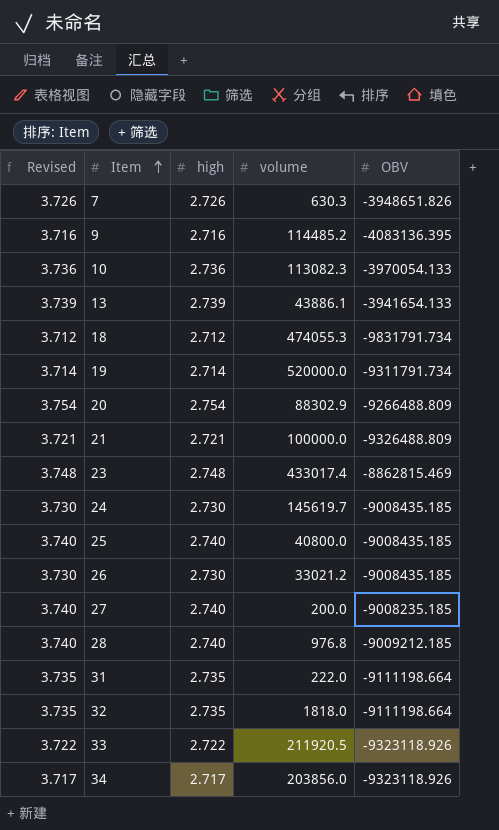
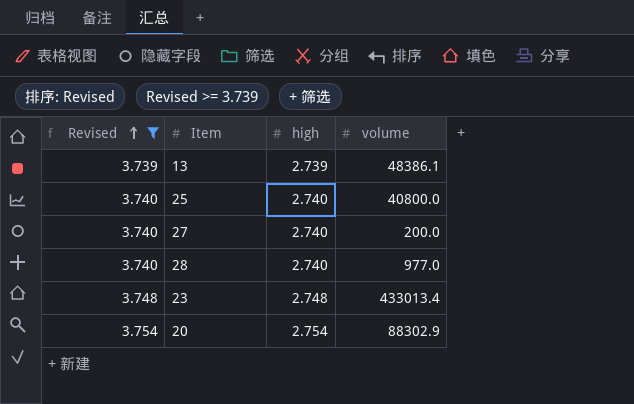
filter: none -> Revised >= 3.739
row order: Item ascending -> Revised ascending
column OBV | position: 5 -> none
13 | volume: 43886.1 -> 48386.1
28 | volume: 976.8 -> 977.0
23 | volume: 433017.4 -> 433013.4

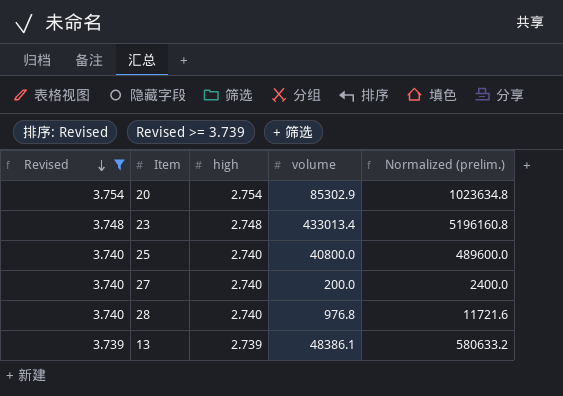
row order: Revised ascending -> Revised descending
column Normalized (prelim.) | formula: none -> [volume] * 12
20 | volume: 88302.9 -> 85302.9
28 | volume: 977.0 -> 976.8

